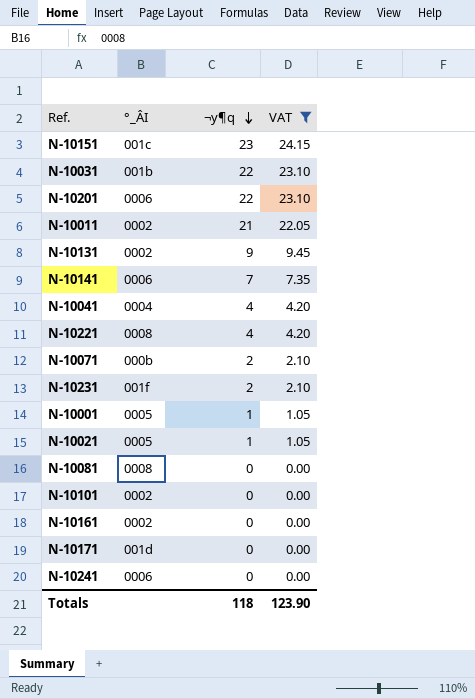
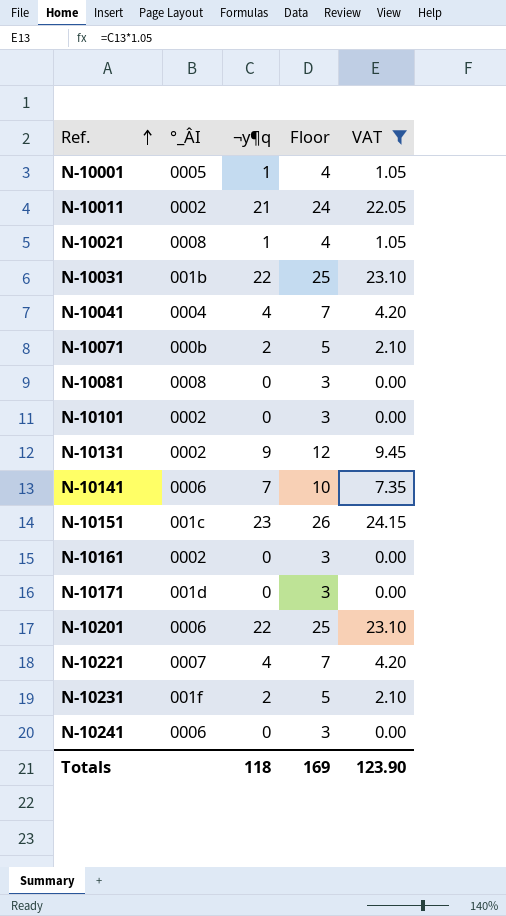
row order: ¬y¶q descending -> Ref. ascending
column Floor | formula: none -> [¬y¶q] + 3
N-10021 | °_ÂI: 0005 -> 0008
N-10221 | °_ÂI: 0008 -> 0007

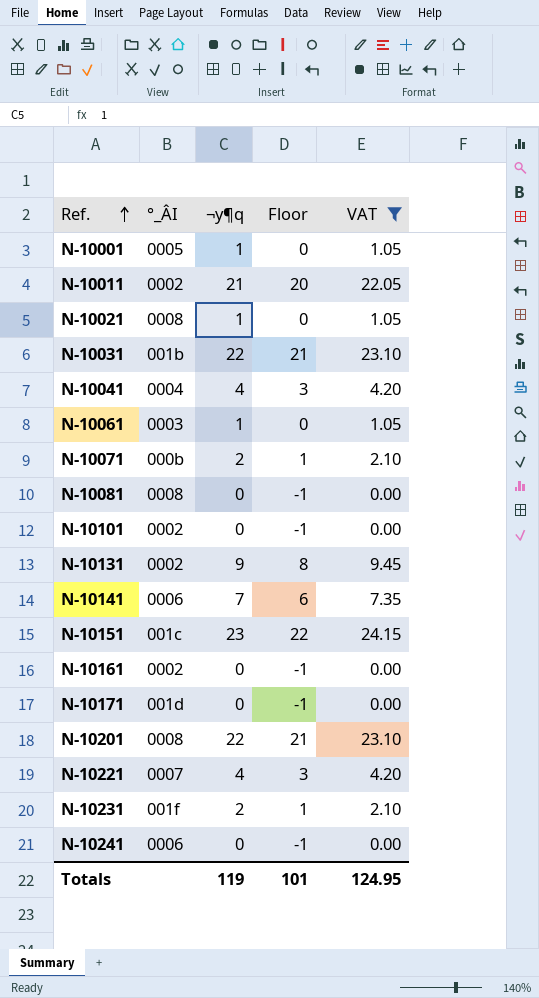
column Floor | formula: [¬y¶q] + 3 -> [¬y¶q] - 1
row N-10061: none -> 0003 | 1 | 0 | 1.05
N-10201 | °_ÂI: 0006 -> 0008
Totals | ¬y¶q: 118 -> 119
Totals | Floor: 169 -> 101
Totals | VAT: 123.90 -> 124.95

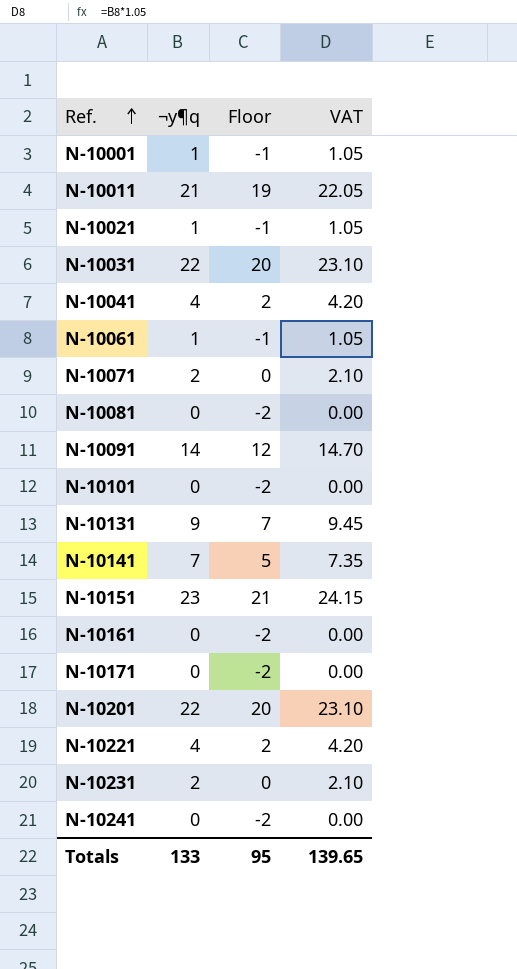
filter: VAT != 14.70 -> none
column °_ÂI | position: 2 -> none
column Floor | formula: [¬y¶q] - 1 -> [¬y¶q] - 2
Totals | ¬y¶q: 119 -> 133
Totals | Floor: 101 -> 95
Totals | VAT: 124.95 -> 139.65

